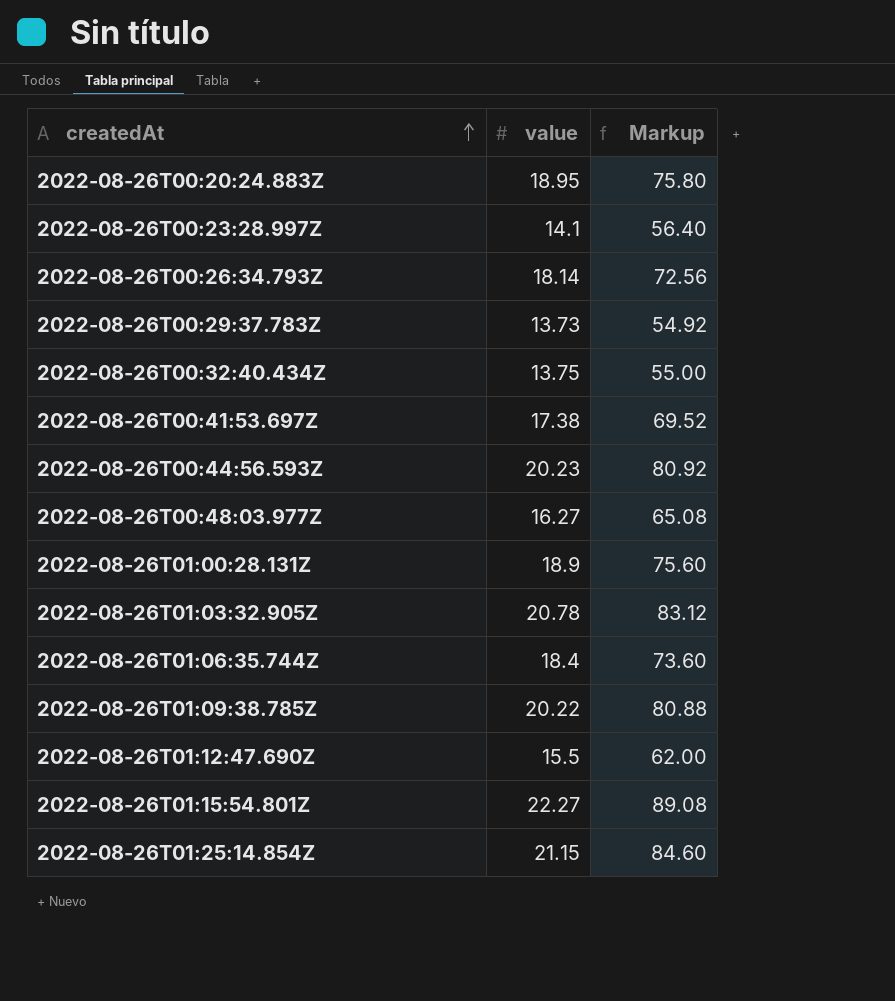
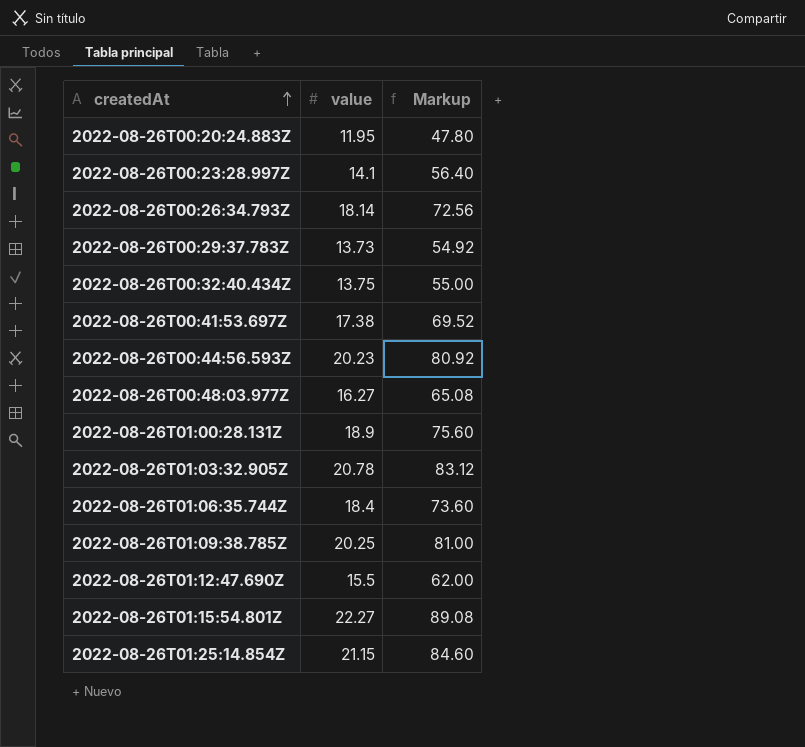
2022-08-26T00:20:24.883Z | value: 18.95 -> 11.95
2022-08-26T00:20:24.883Z | Markup: 75.80 -> 47.80
2022-08-26T01:09:38.785Z | value: 20.22 -> 20.25
2022-08-26T01:09:38.785Z | Markup: 80.88 -> 81.00

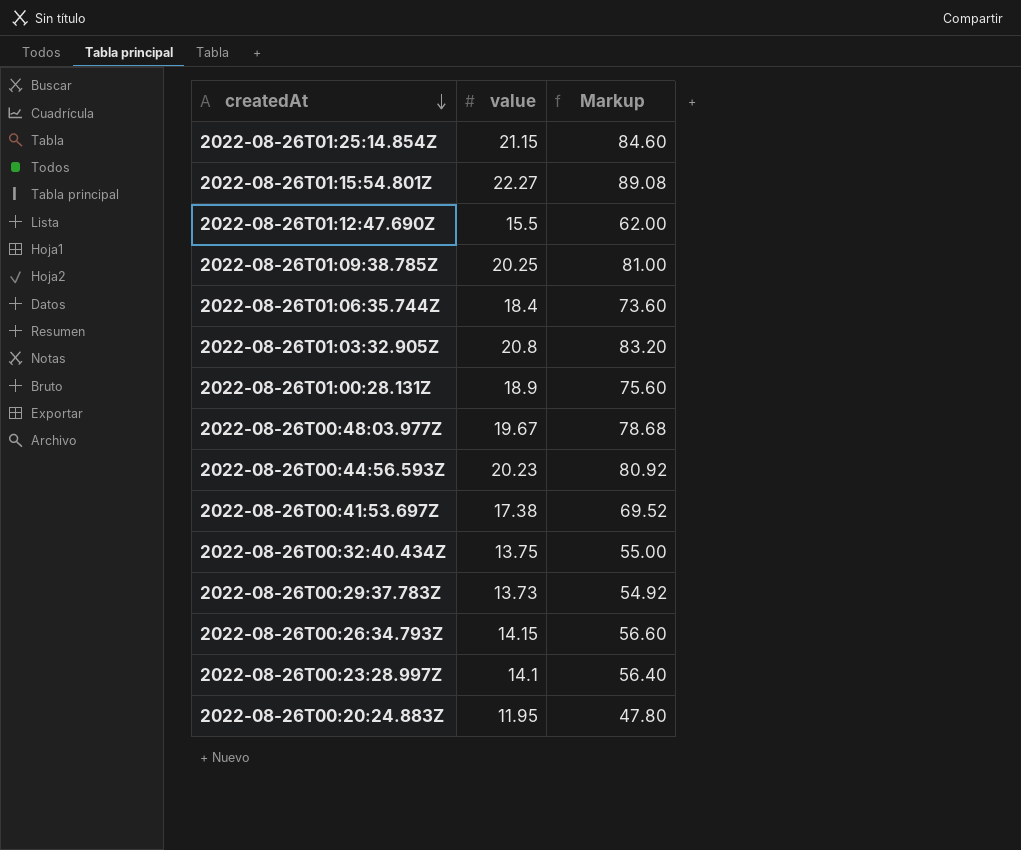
row order: createdAt ascending -> createdAt descending
2022-08-26T01:03:32.905Z | value: 20.78 -> 20.8
2022-08-26T01:03:32.905Z | Markup: 83.12 -> 83.20
2022-08-26T00:48:03.977Z | value: 16.27 -> 19.67
2022-08-26T00:48:03.977Z | Markup: 65.08 -> 78.68
2022-08-26T00:26:34.793Z | value: 18.14 -> 14.15
2022-08-26T00:26:34.793Z | Markup: 72.56 -> 56.60

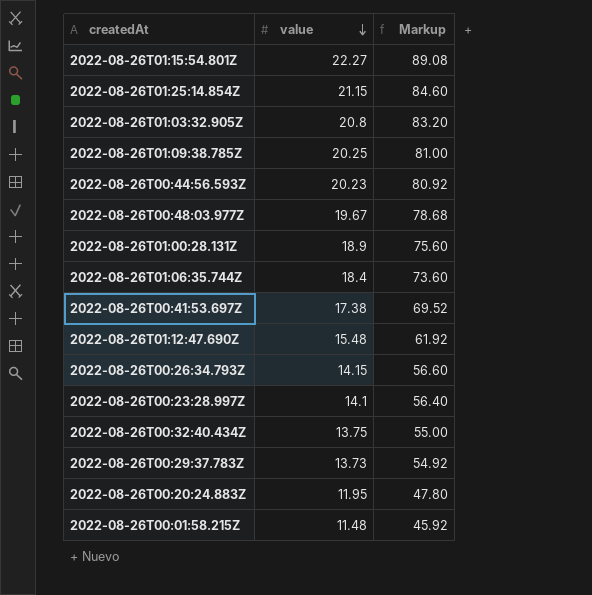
row order: createdAt descending -> value descending
2022-08-26T01:12:47.690Z | value: 15.5 -> 15.48
2022-08-26T01:12:47.690Z | Markup: 62.00 -> 61.92
row 2022-08-26T00:01:58.215Z: none -> 11.48 | 45.92

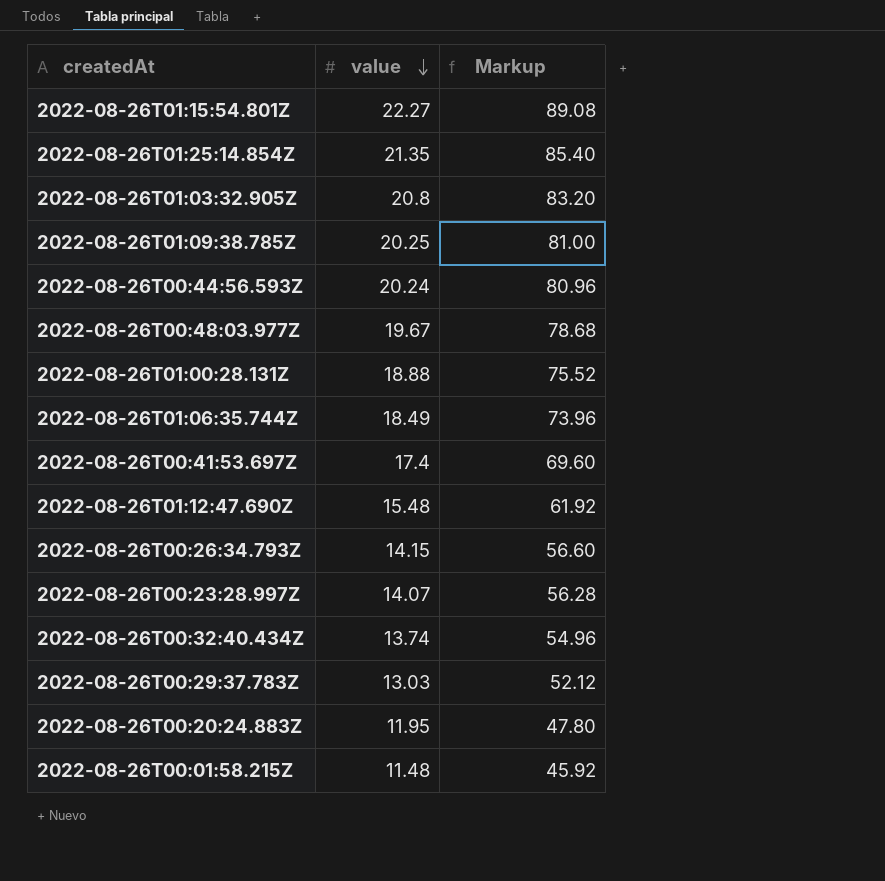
2022-08-26T01:25:14.854Z | value: 21.15 -> 21.35
2022-08-26T01:25:14.854Z | Markup: 84.60 -> 85.40
2022-08-26T00:44:56.593Z | value: 20.23 -> 20.24
2022-08-26T00:44:56.593Z | Markup: 80.92 -> 80.96
2022-08-26T01:00:28.131Z | value: 18.9 -> 18.88
2022-08-26T01:00:28.131Z | Markup: 75.60 -> 75.52
2022-08-26T01:06:35.744Z | value: 18.4 -> 18.49
2022-08-26T01:06:35.744Z | Markup: 73.60 -> 73.96
2022-08-26T00:41:53.697Z | value: 17.38 -> 17.4
2022-08-26T00:41:53.697Z | Markup: 69.52 -> 69.60
2022-08-26T00:23:28.997Z | value: 14.1 -> 14.07
2022-08-26T00:23:28.997Z | Markup: 56.40 -> 56.28
2022-08-26T00:32:40.434Z | value: 13.75 -> 13.74
2022-08-26T00:32:40.434Z | Markup: 55.00 -> 54.96
2022-08-26T00:29:37.783Z | value: 13.73 -> 13.03
2022-08-26T00:29:37.783Z | Markup: 54.92 -> 52.12

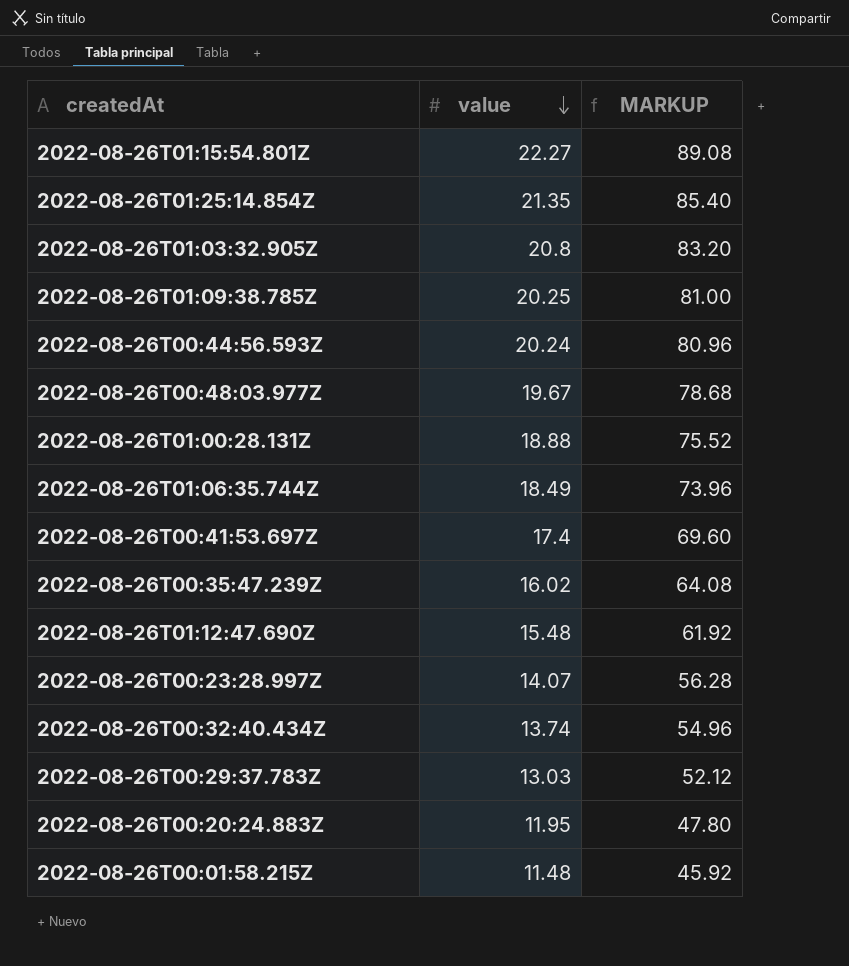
column name: Markup -> MARKUP
row 2022-08-26T00:26:34.793Z: 14.15 | 56.60 -> none
row 2022-08-26T00:35:47.239Z: none -> 16.02 | 64.08

